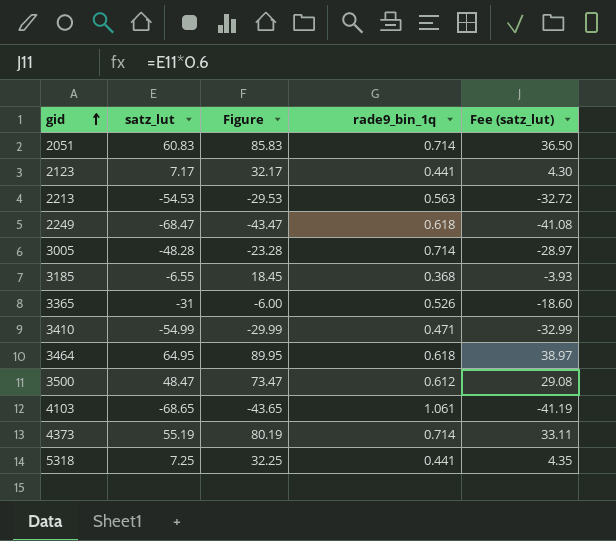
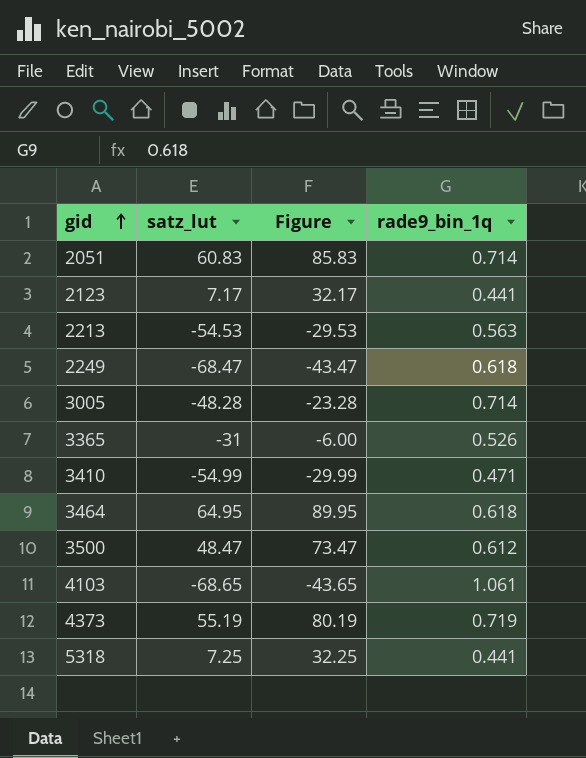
column Fee (satz_lut) | formula: [satz_lut] * 0.6 -> none
row 3185: -6.55 | 18.45 | 0.368 | -3.93 -> none
4373 | rade9_bin_1q: 0.714 -> 0.719

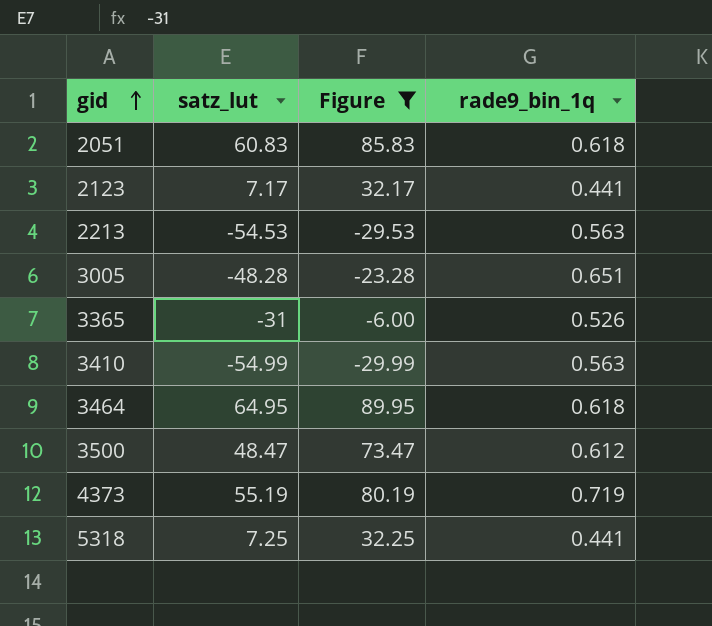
filter: none -> Figure >= -29.99
2051 | rade9_bin_1q: 0.714 -> 0.618
3005 | rade9_bin_1q: 0.714 -> 0.651
3410 | rade9_bin_1q: 0.471 -> 0.563

